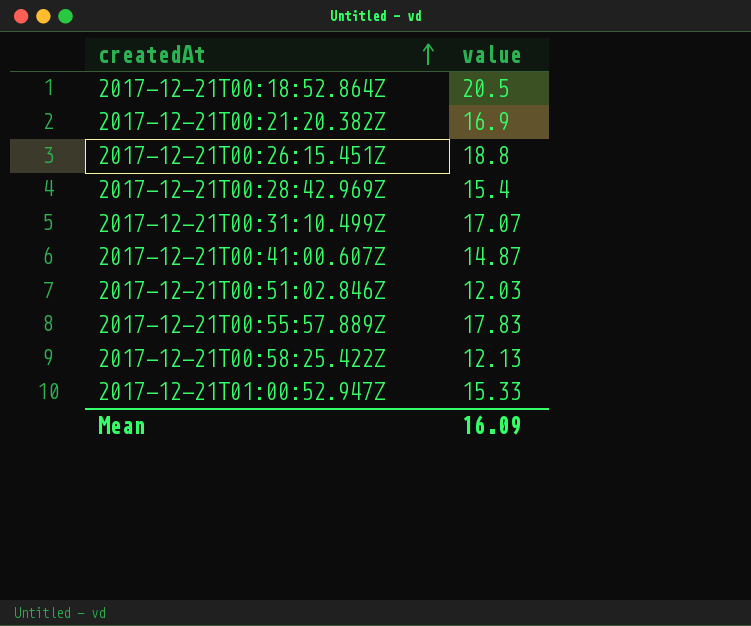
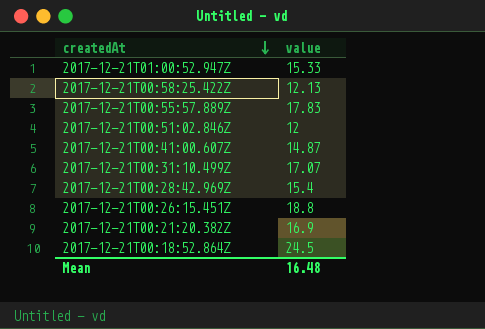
row order: createdAt ascending -> createdAt descending
2017-12-21T00:51:02.846Z | value: 12.03 -> 12
2017-12-21T00:18:52.864Z | value: 20.5 -> 24.5
Mean | value: 16.09 -> 16.48

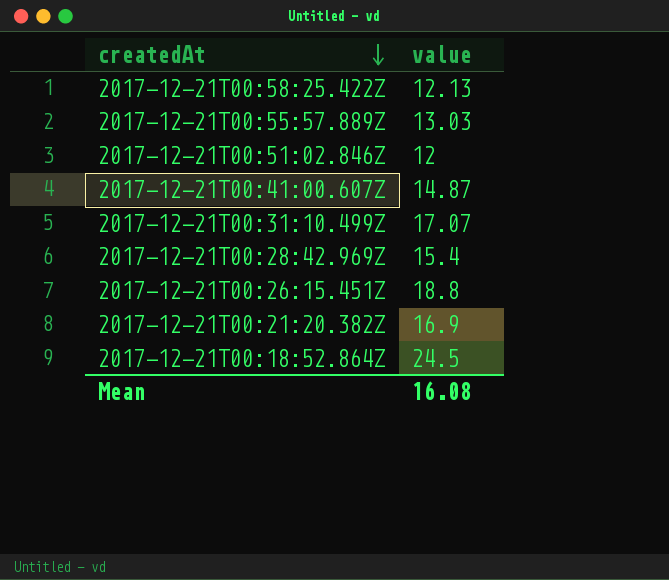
row 2017-12-21T01:00:52.947Z: 15.33 -> none
2017-12-21T00:55:57.889Z | value: 17.83 -> 13.03
Mean | value: 16.48 -> 16.08

